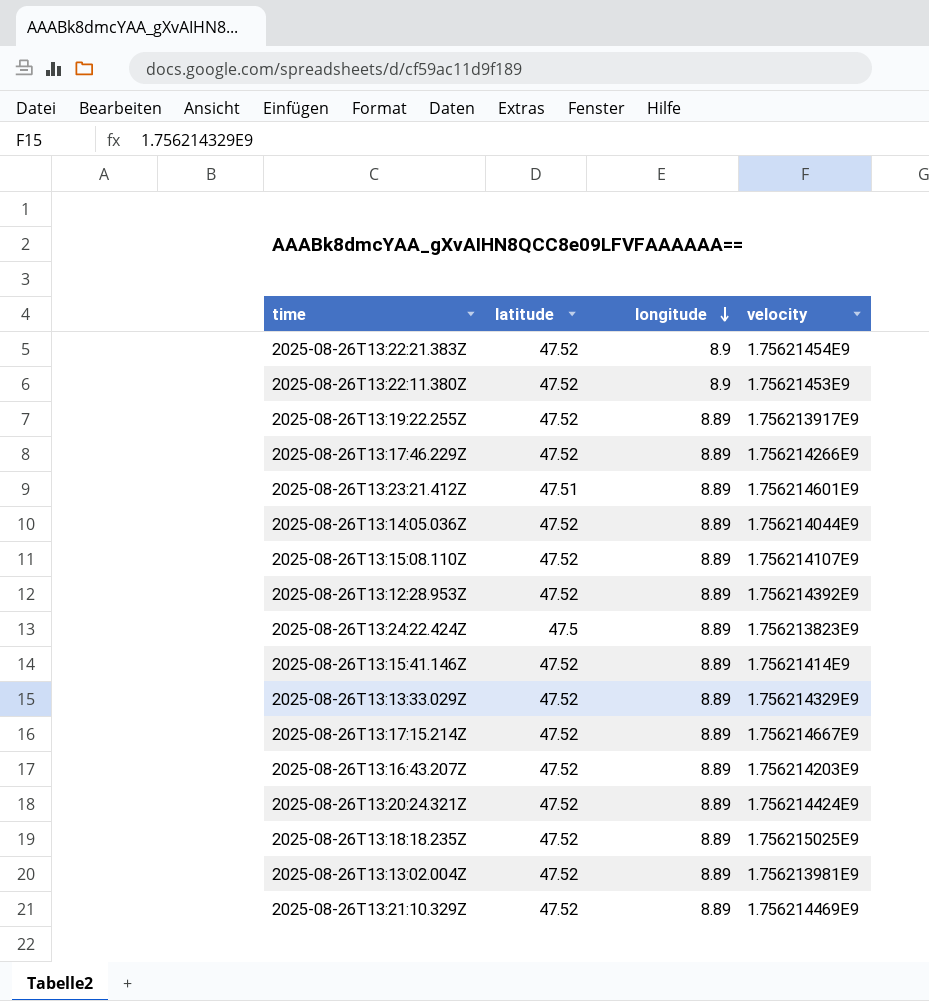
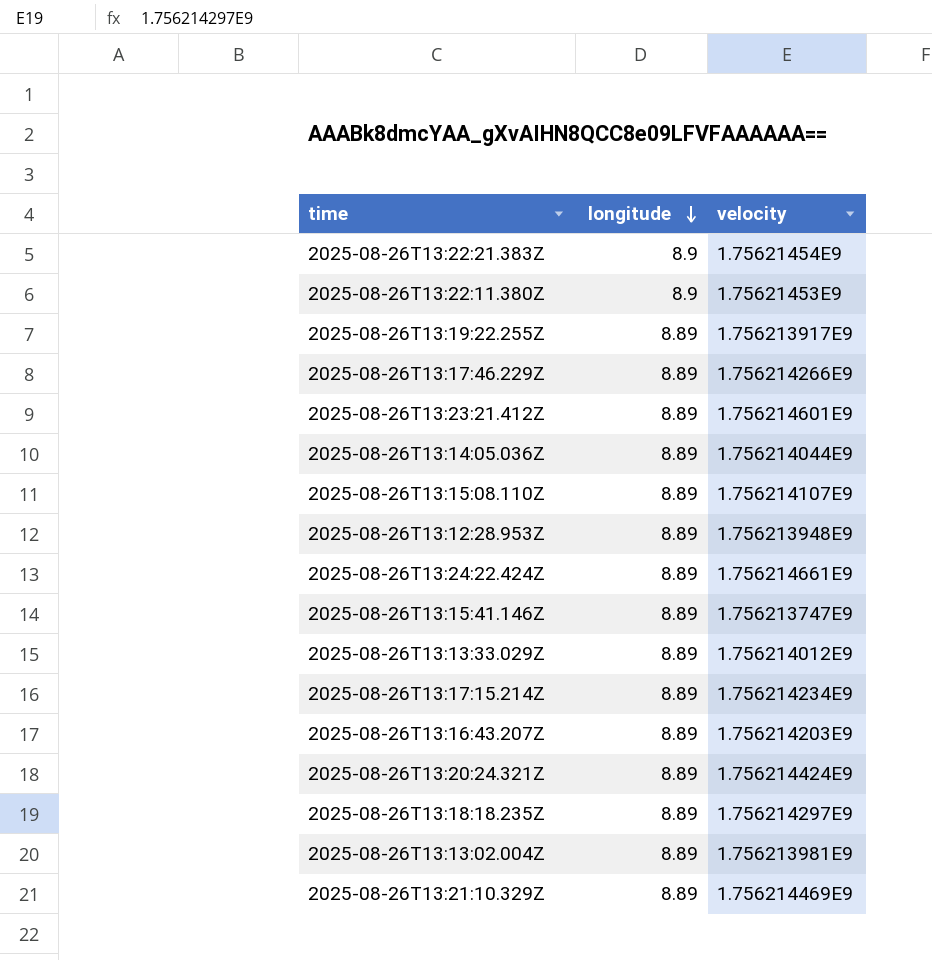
column latitude | position: 2 -> none
2025-08-26T13:12:28.953Z | velocity: 1.756214392E9 -> 1.756213948E9
2025-08-26T13:24:22.424Z | velocity: 1.756213823E9 -> 1.756214661E9
2025-08-26T13:15:41.146Z | velocity: 1.75621414E9 -> 1.756213747E9
2025-08-26T13:13:33.029Z | velocity: 1.756214329E9 -> 1.756214012E9
2025-08-26T13:17:15.214Z | velocity: 1.756214667E9 -> 1.756214234E9
2025-08-26T13:18:18.235Z | velocity: 1.756215025E9 -> 1.756214297E9

